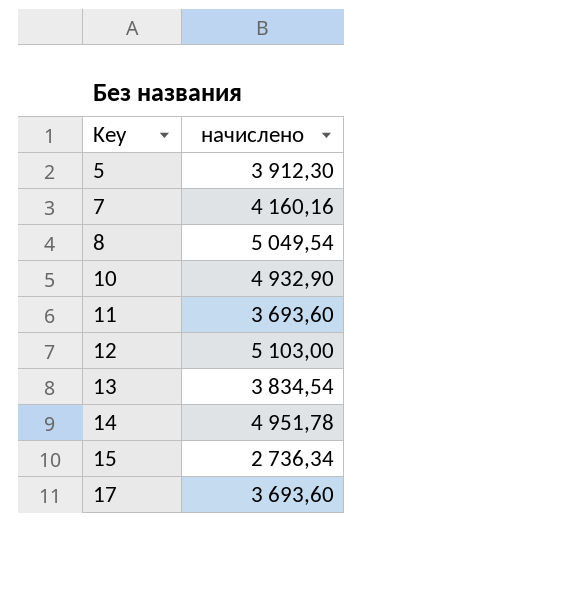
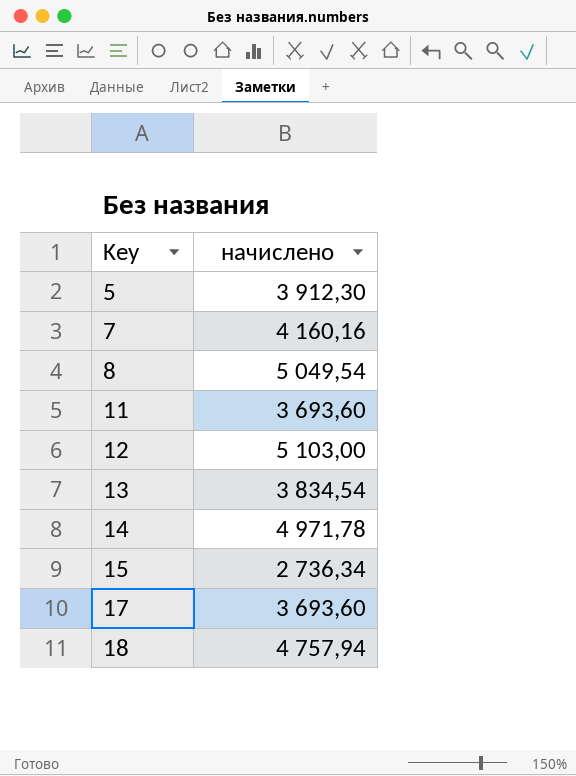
row 10: 4 932,90 -> none
14 | начислено: 4 951,78 -> 4 971,78
row 18: none -> 4 757,94

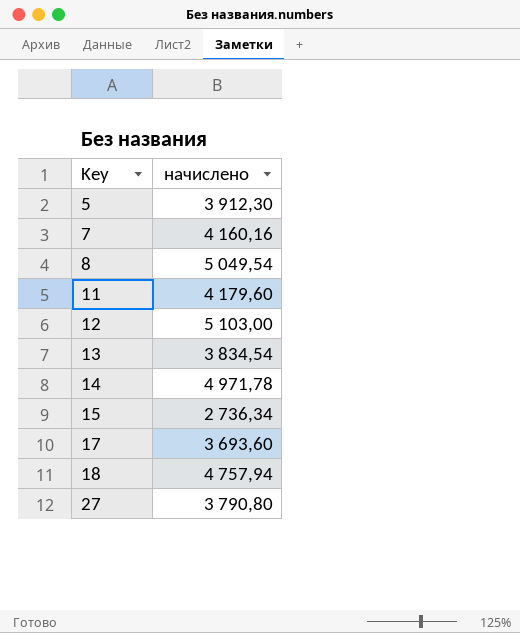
11 | начислено: 3 693,60 -> 4 179,60
row 27: none -> 3 790,80

